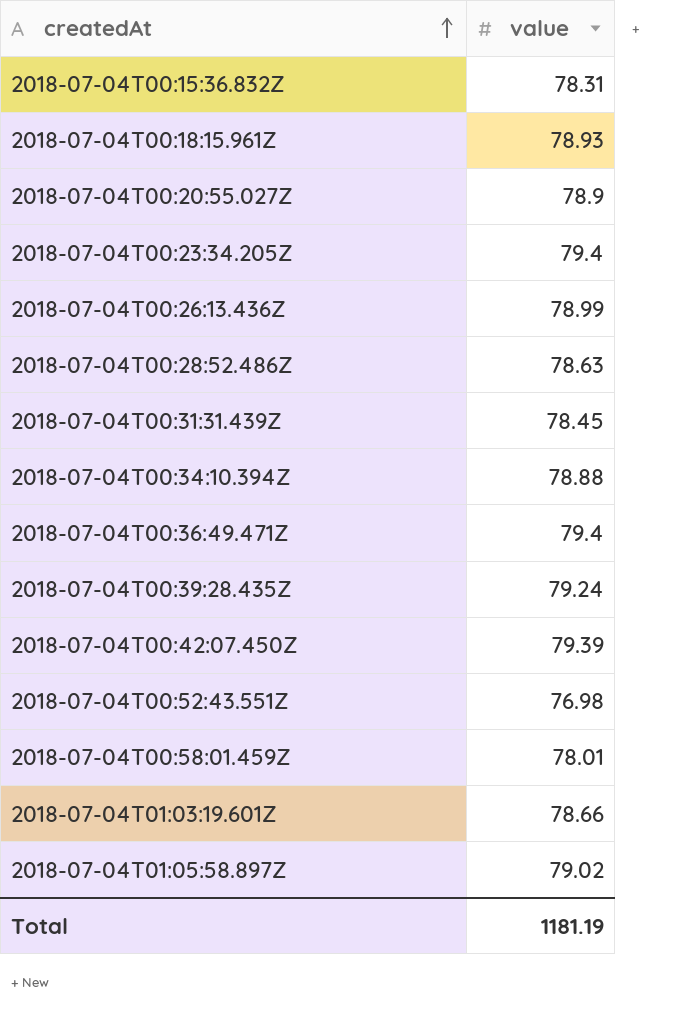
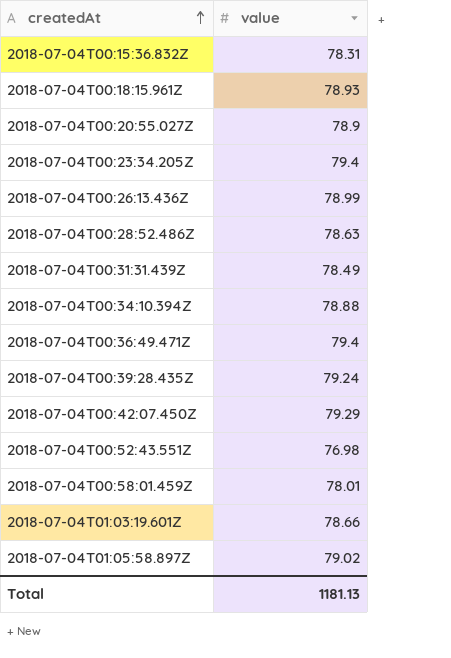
2018-07-04T00:31:31.439Z | value: 78.45 -> 78.49
2018-07-04T00:42:07.450Z | value: 79.39 -> 79.29
Total | value: 1181.19 -> 1181.13

